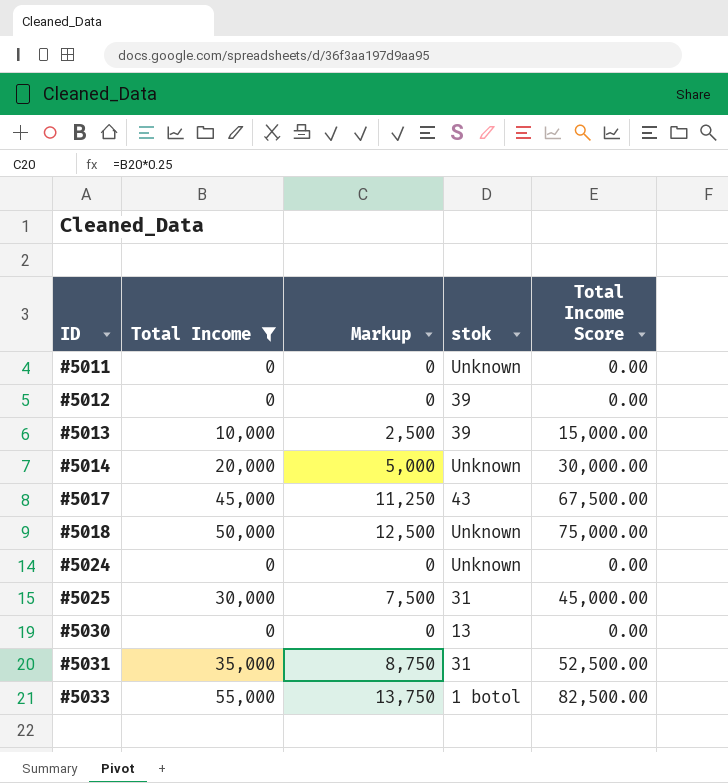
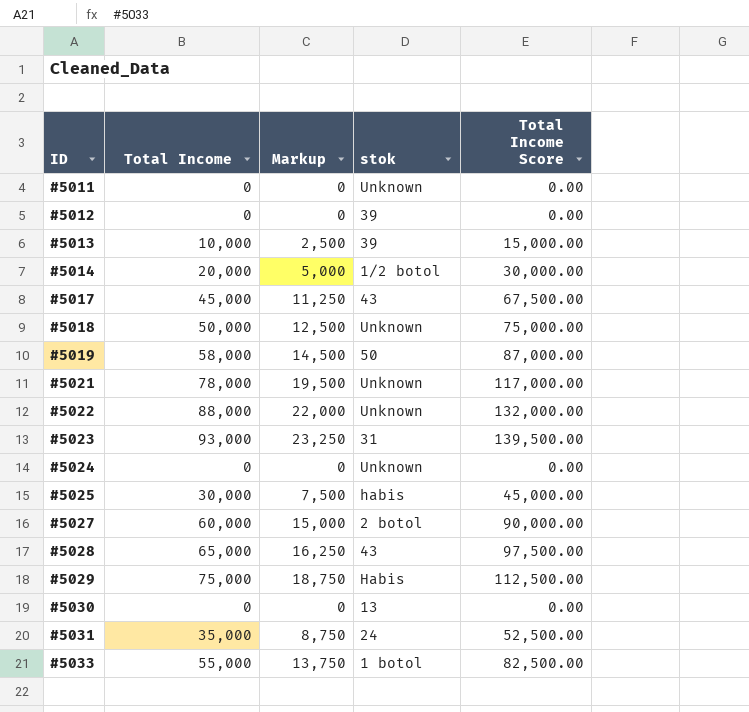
filter: Total Income <= 55,000 -> none
#5014 | stok: Unknown -> 1/2 botol
#5025 | stok: 31 -> habis
#5031 | stok: 31 -> 24

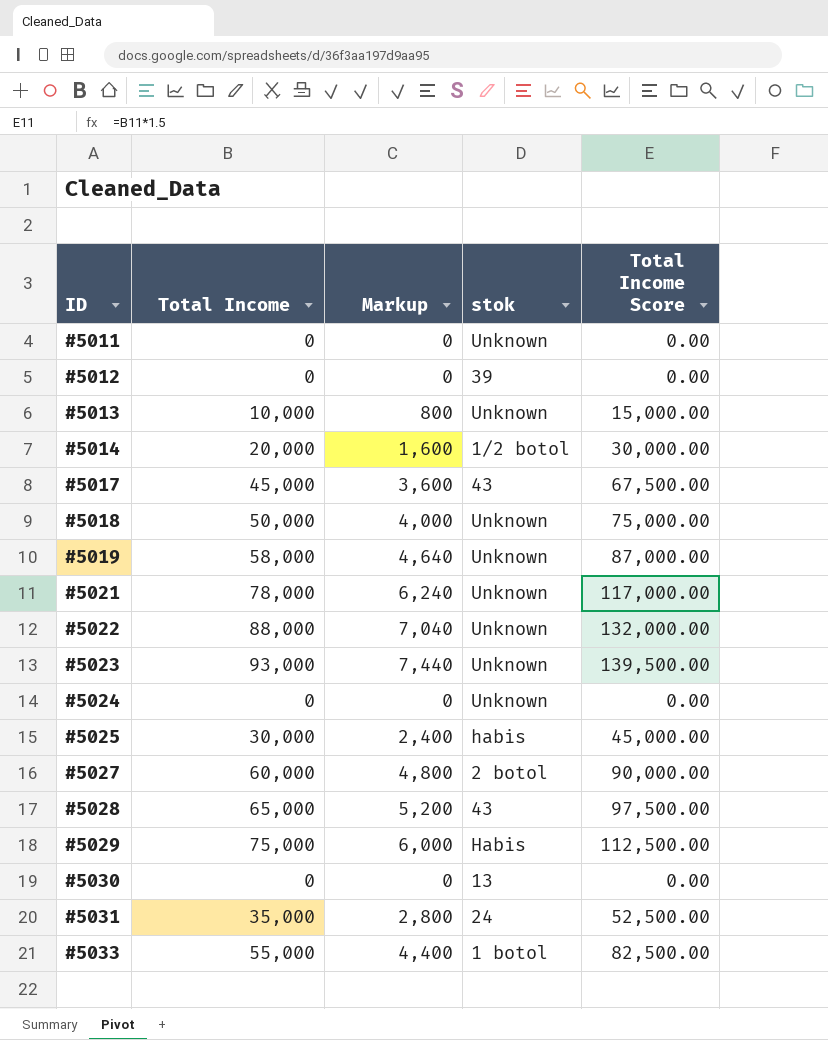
column Markup | formula: [Total Income] * 0.25 -> [Total Income] * 0.08
#5013 | stok: 39 -> Unknown
#5019 | stok: 50 -> Unknown
#5023 | stok: 31 -> Unknown

